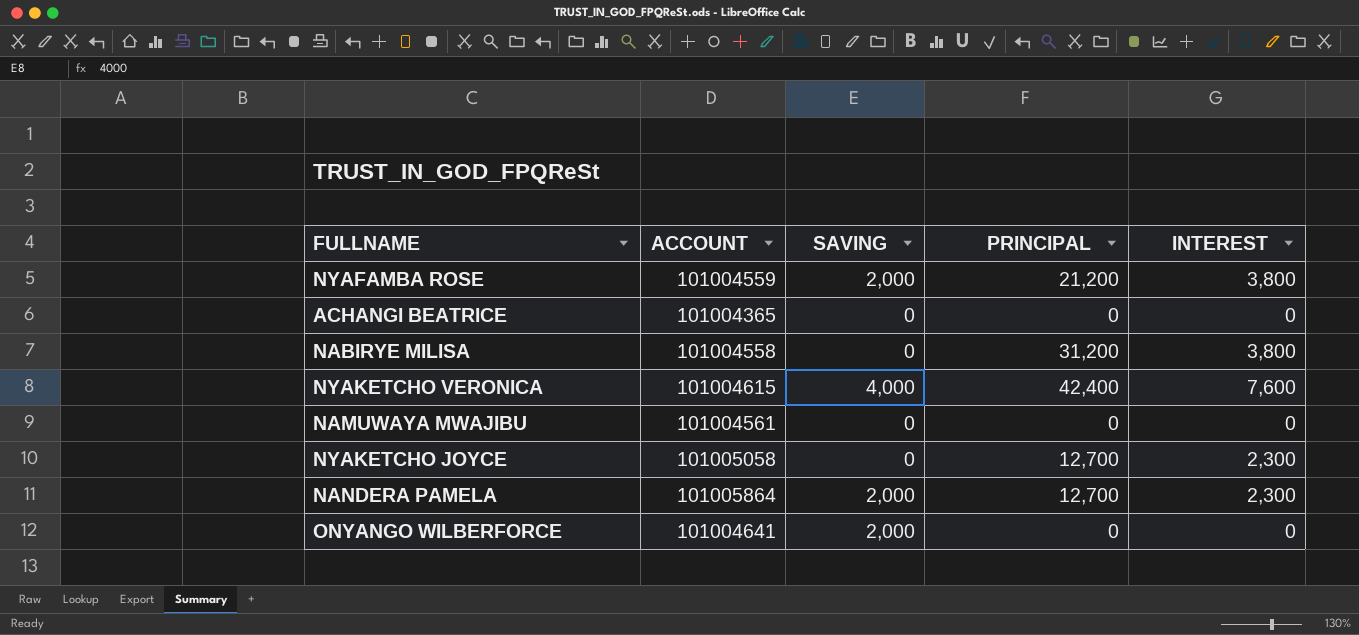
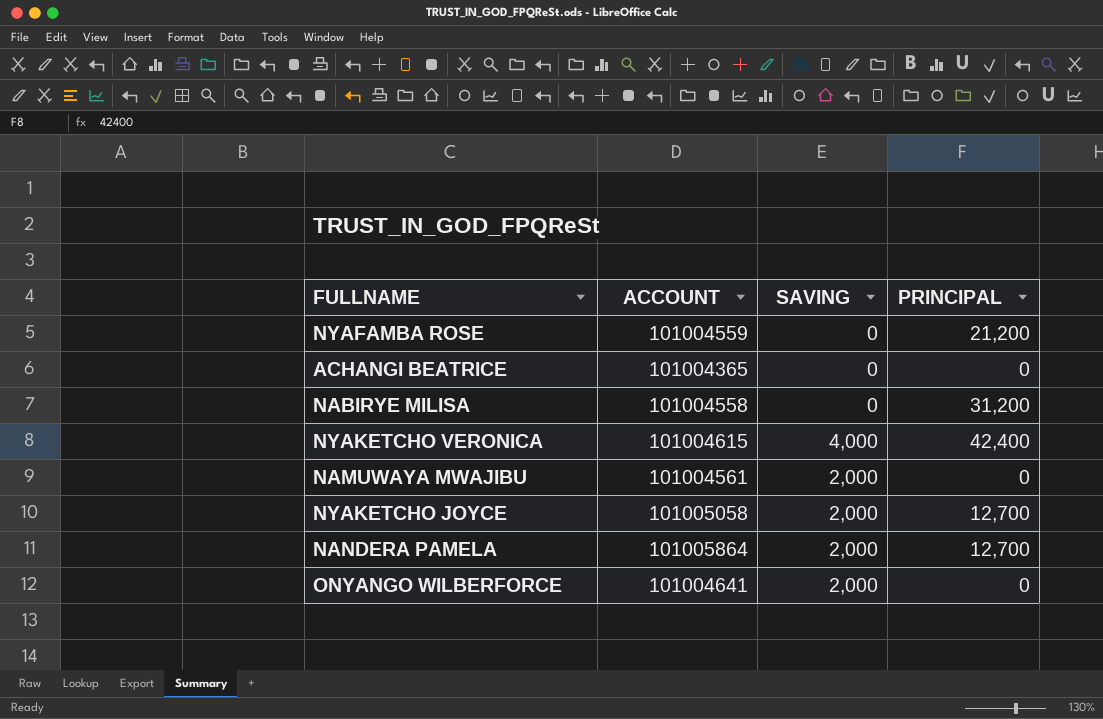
column INTEREST | position: 5 -> none
NYAFAMBA ROSE | SAVING: 2,000 -> 0
NAMUWAYA MWAJIBU | SAVING: 0 -> 2,000
NYAKETCHO JOYCE | SAVING: 0 -> 2,000

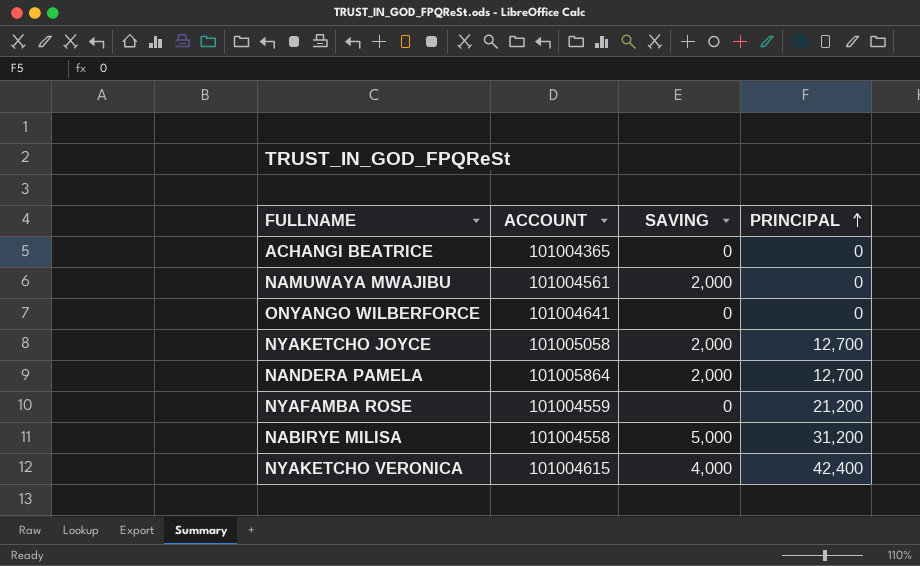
row order: none -> PRINCIPAL ascending
ONYANGO WILBERFORCE | SAVING: 2,000 -> 0
NABIRYE MILISA | SAVING: 0 -> 5,000

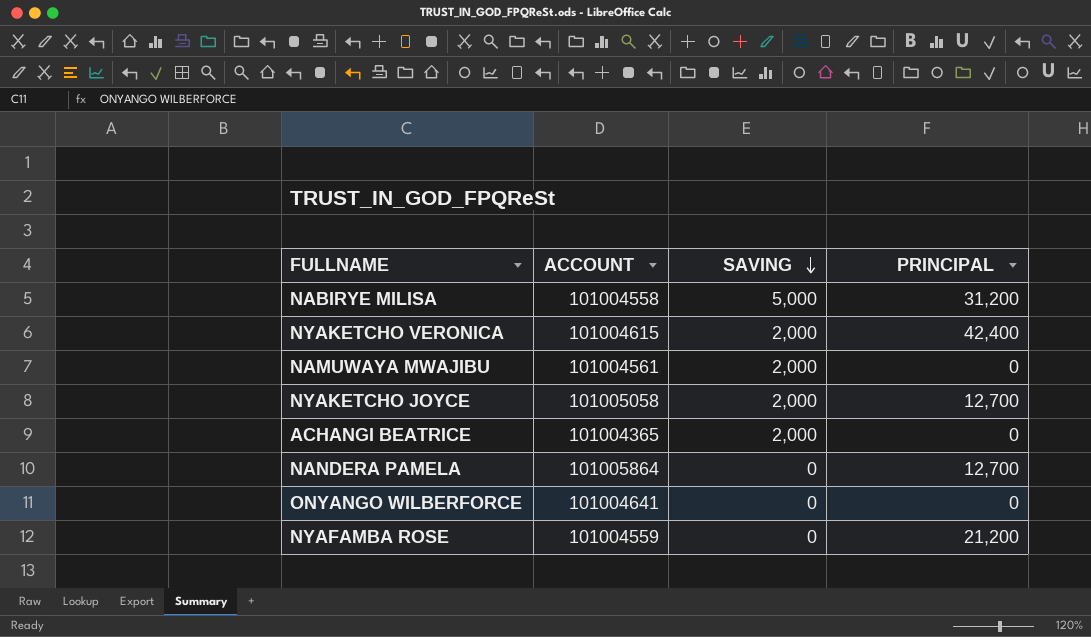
row order: PRINCIPAL ascending -> SAVING descending
NYAKETCHO VERONICA | SAVING: 4,000 -> 2,000
ACHANGI BEATRICE | SAVING: 0 -> 2,000
NANDERA PAMELA | SAVING: 2,000 -> 0

